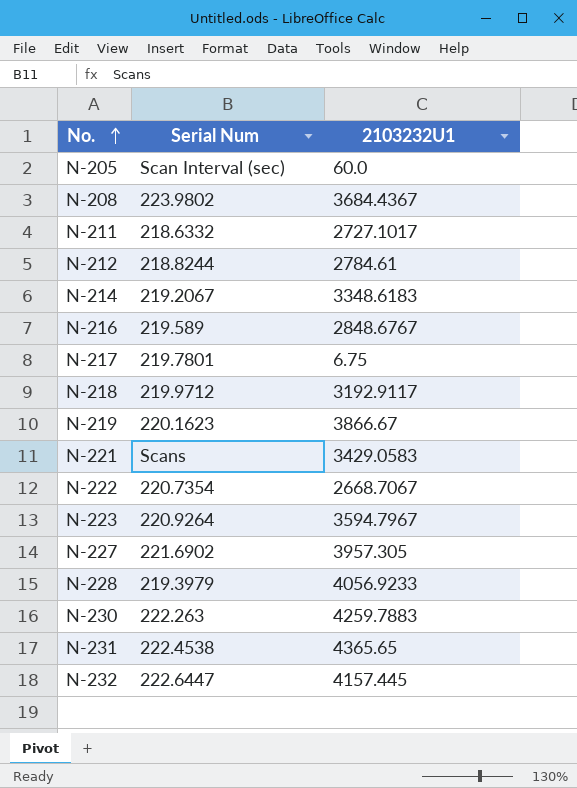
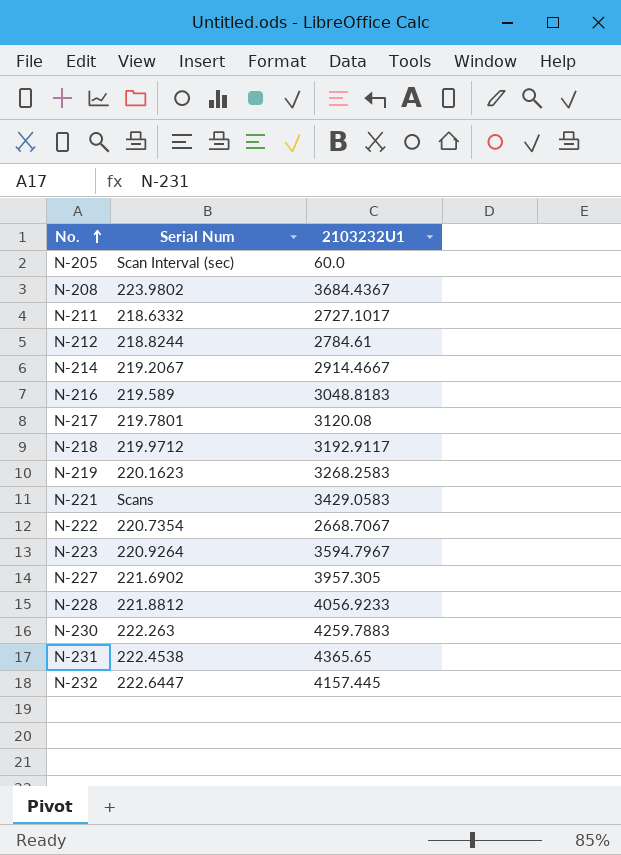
N-214 | 2103232U1: 3348.6183 -> 2914.4667
N-216 | 2103232U1: 2848.6767 -> 3048.8183
N-217 | 2103232U1: 6.75 -> 3120.08
N-219 | 2103232U1: 3866.67 -> 3268.2583
N-228 | Serial Num: 219.3979 -> 221.8812

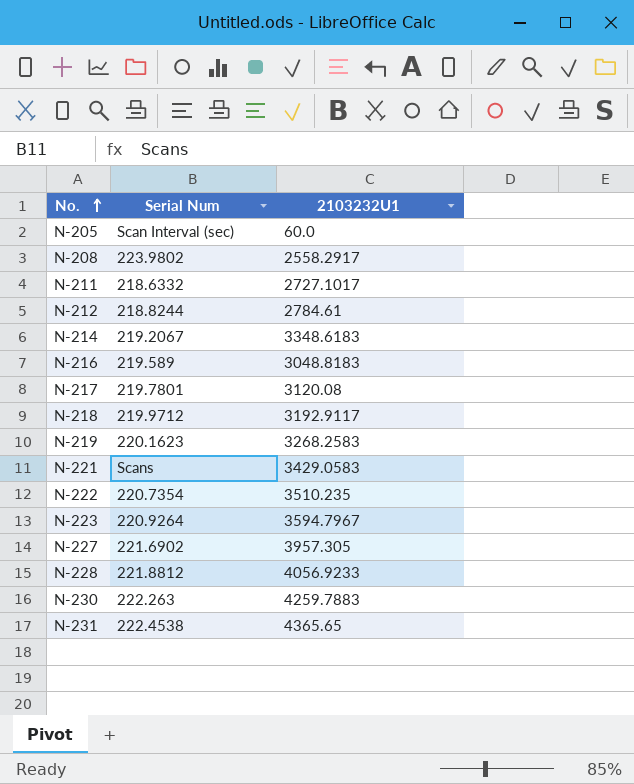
row N-232: 222.6447 | 4157.445 -> none
N-208 | 2103232U1: 3684.4367 -> 2558.2917
N-214 | 2103232U1: 2914.4667 -> 3348.6183
N-222 | 2103232U1: 2668.7067 -> 3510.235

